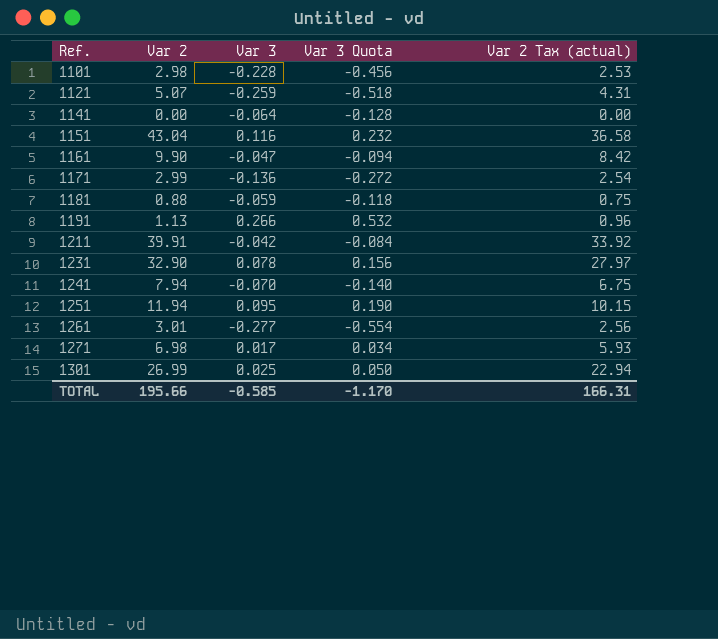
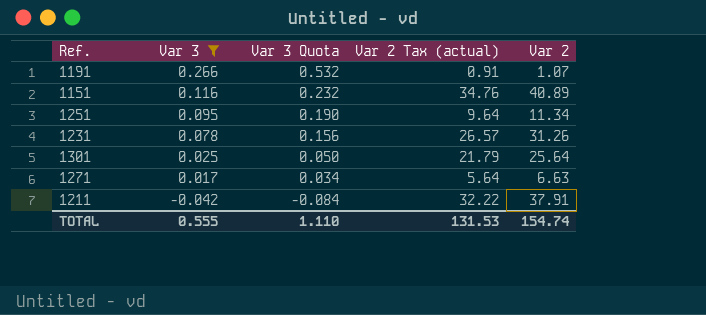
filter: none -> Var 3 >= -0.042
row order: Ref. ascending -> Var 3 descending
column Var 2 | position: 2 -> 5
1191 | Var 2 Tax (actual): 0.96 -> 0.91
1191 | Var 2: 1.13 -> 1.07
1151 | Var 2 Tax (actual): 36.58 -> 34.76
1151 | Var 2: 43.04 -> 40.89
1251 | Var 2 Tax (actual): 10.15 -> 9.64
1251 | Var 2: 11.94 -> 11.34
1231 | Var 2 Tax (actual): 27.97 -> 26.57
1231 | Var 2: 32.90 -> 31.26
1301 | Var 2 Tax (actual): 22.94 -> 21.79
1301 | Var 2: 26.99 -> 25.64
1271 | Var 2 Tax (actual): 5.93 -> 5.64
1271 | Var 2: 6.98 -> 6.63
1211 | Var 2 Tax (actual): 33.92 -> 32.22
1211 | Var 2: 39.91 -> 37.91
TOTAL | Var 3: -0.585 -> 0.555
TOTAL | Var 3 Quota: -1.170 -> 1.110
TOTAL | Var 2 Tax (actual): 166.31 -> 131.53
TOTAL | Var 2: 195.66 -> 154.74

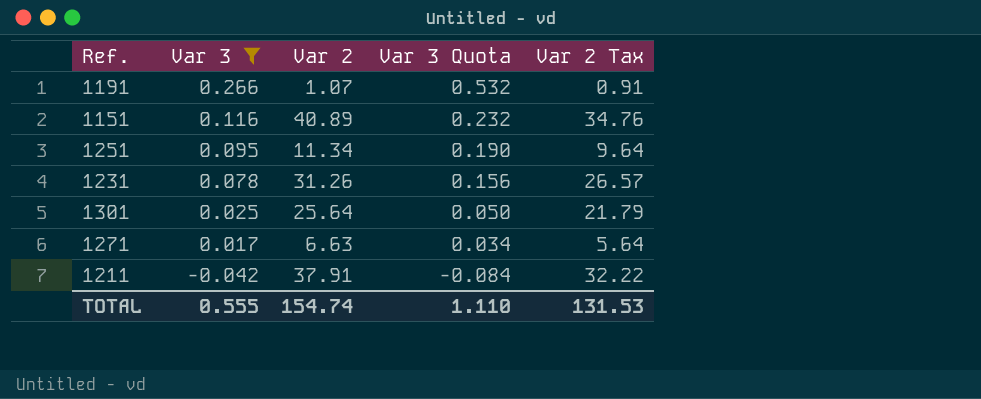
column Var 2 | position: 5 -> 3
column name: Var 2 Tax (actual) -> Var 2 Tax

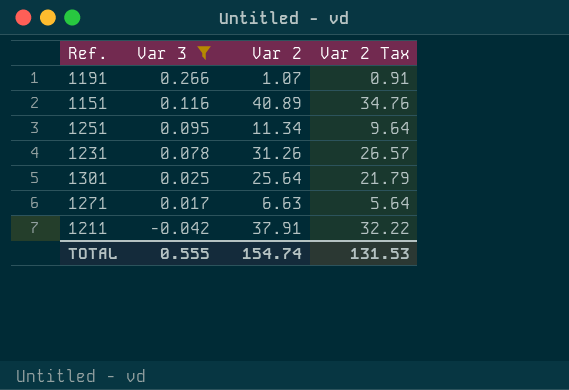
column Var 3 Quota | formula: [Var 3] * 2 -> none

